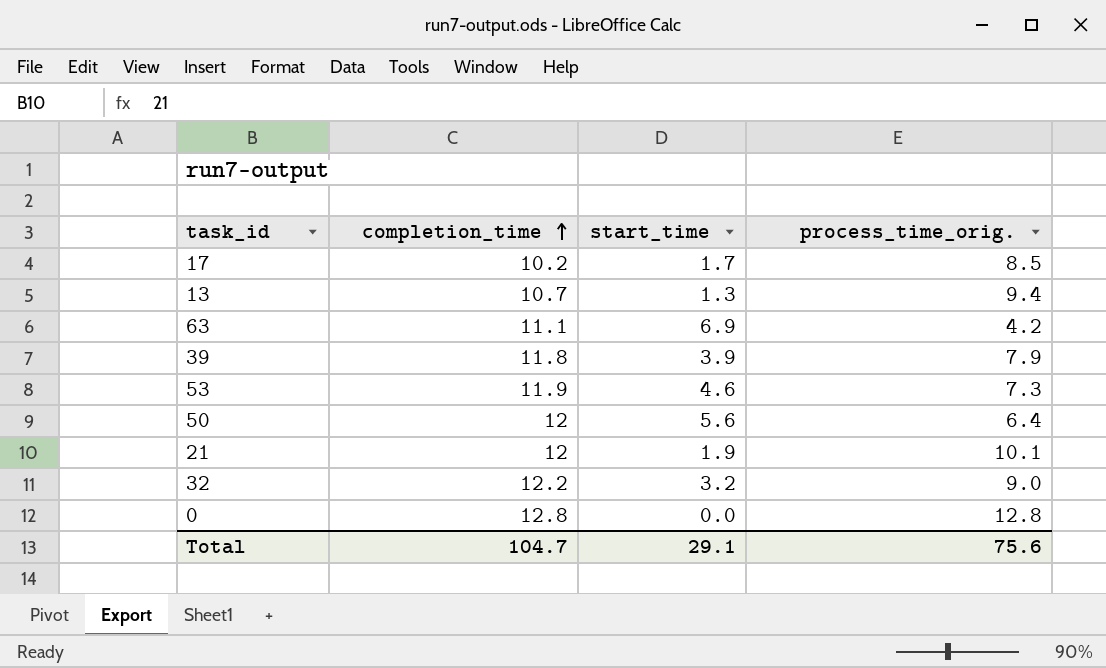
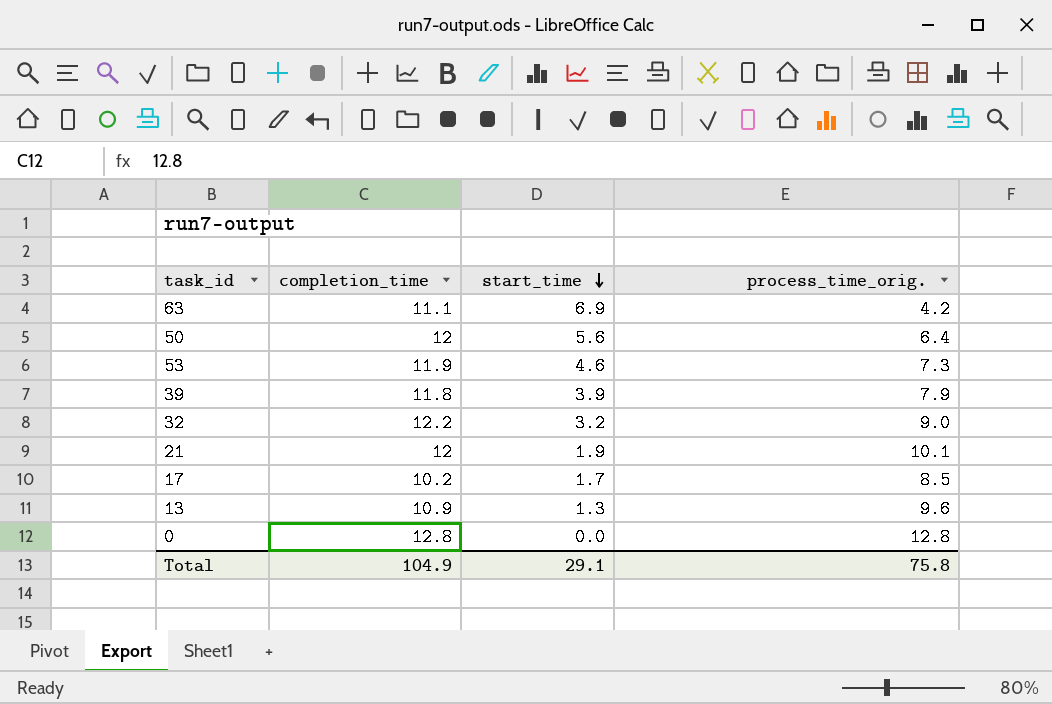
row order: completion_time ascending -> start_time descending
13 | completion_time: 10.7 -> 10.9
13 | process_time_orig.: 9.4 -> 9.6
Total | completion_time: 104.7 -> 104.9
Total | process_time_orig.: 75.6 -> 75.8

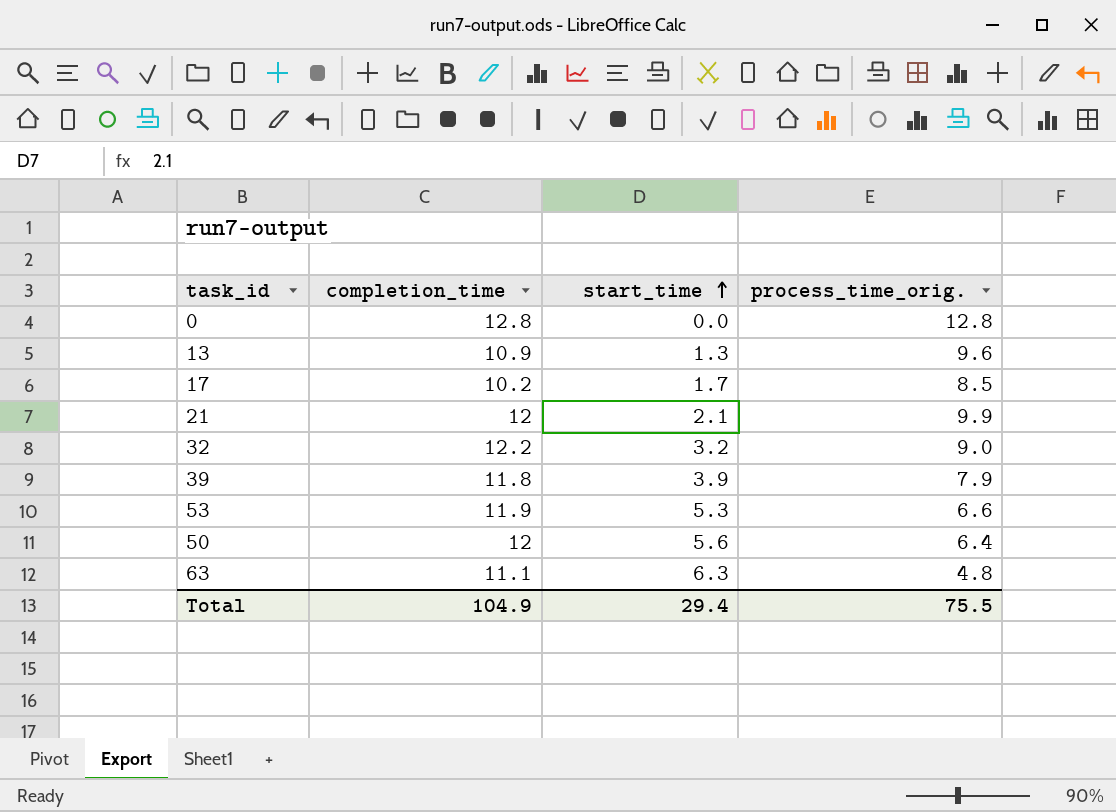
row order: start_time descending -> start_time ascending
21 | start_time: 1.9 -> 2.1
21 | process_time_orig.: 10.1 -> 9.9
53 | start_time: 4.6 -> 5.3
53 | process_time_orig.: 7.3 -> 6.6
63 | start_time: 6.9 -> 6.3
63 | process_time_orig.: 4.2 -> 4.8
Total | start_time: 29.1 -> 29.4
Total | process_time_orig.: 75.8 -> 75.5

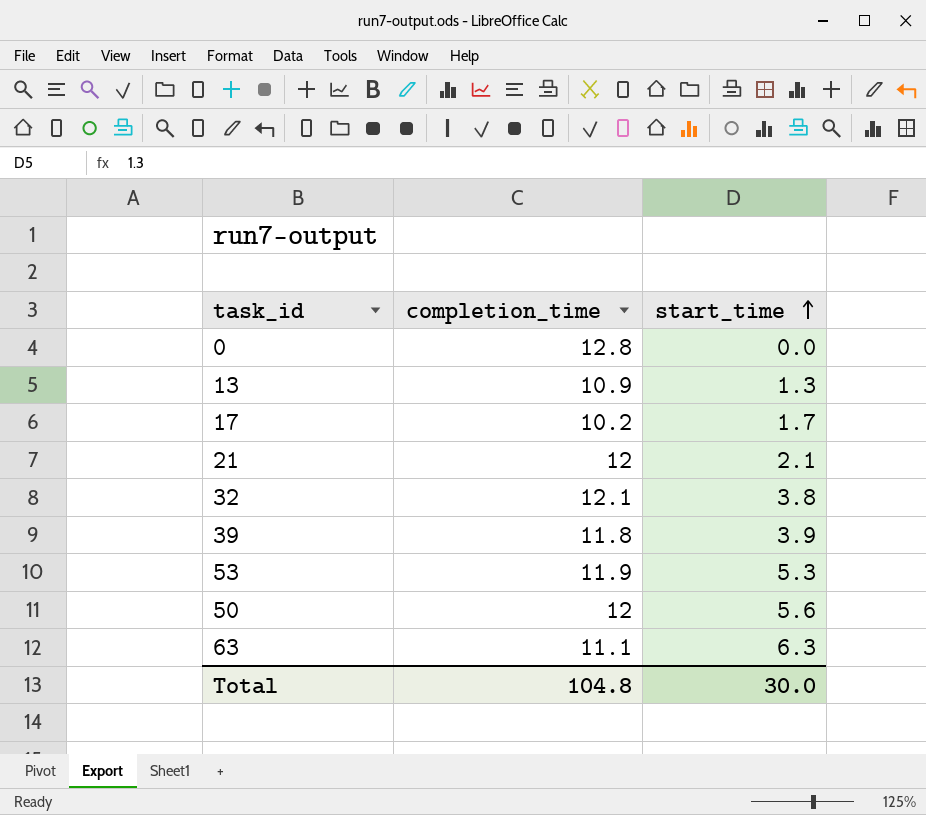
column process_time_orig. | formula: [completion_time] - [start_time] -> none
32 | completion_time: 12.2 -> 12.1
32 | start_time: 3.2 -> 3.8
Total | completion_time: 104.9 -> 104.8
Total | start_time: 29.4 -> 30.0

